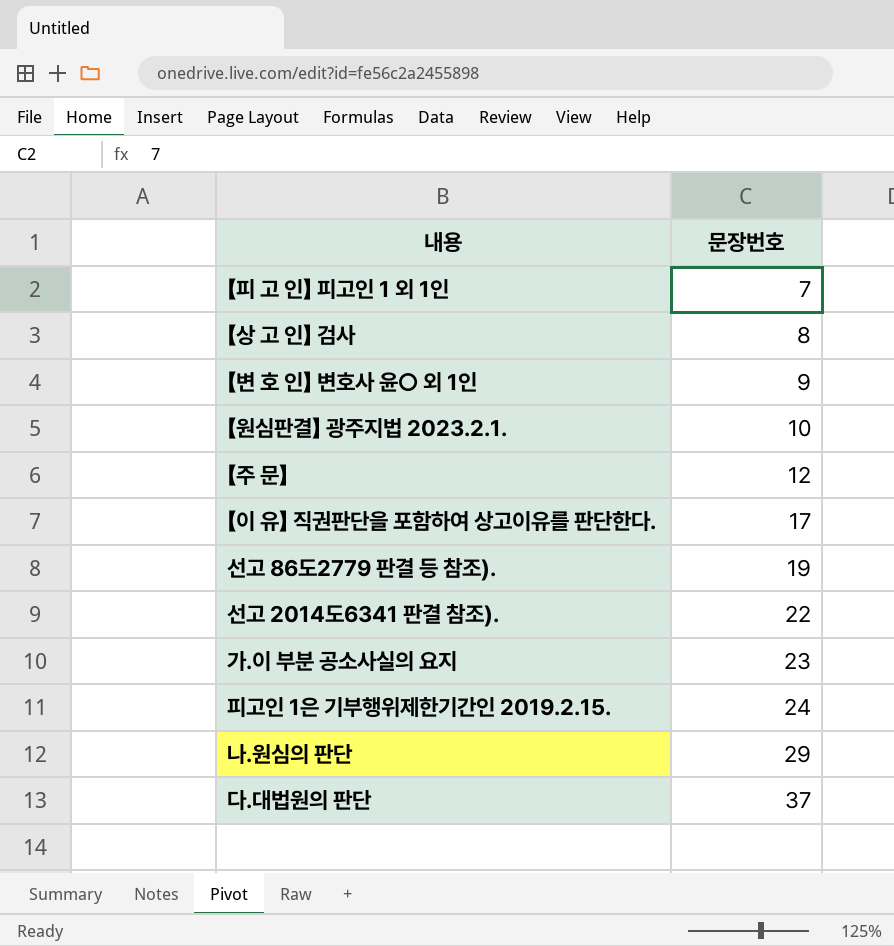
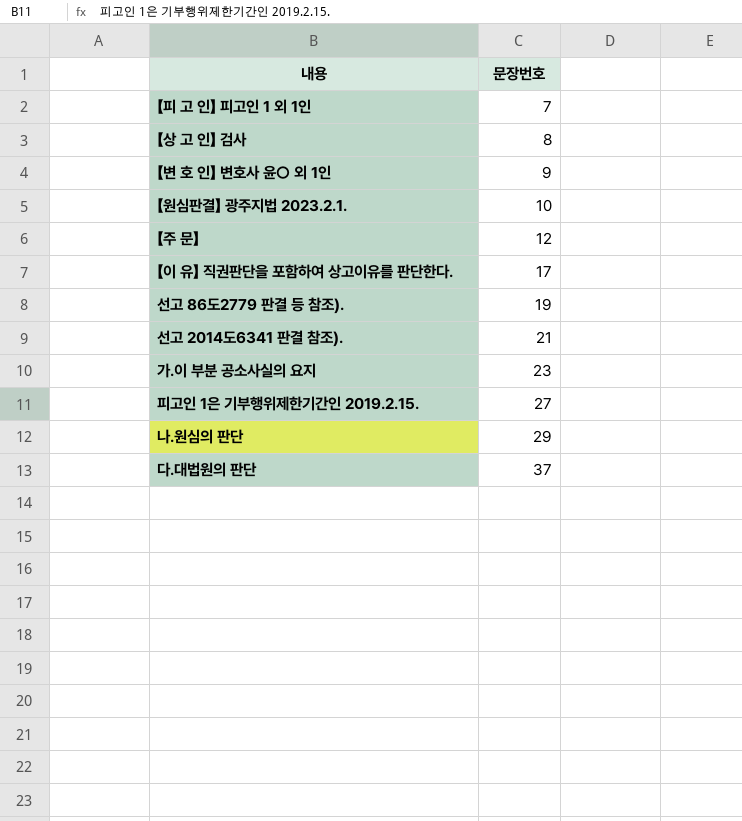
선고 2014도6341 판결 참조). | 문장번호: 22 -> 21
피고인 1은 기부행위제한기간인 2019.2.15. | 문장번호: 24 -> 27

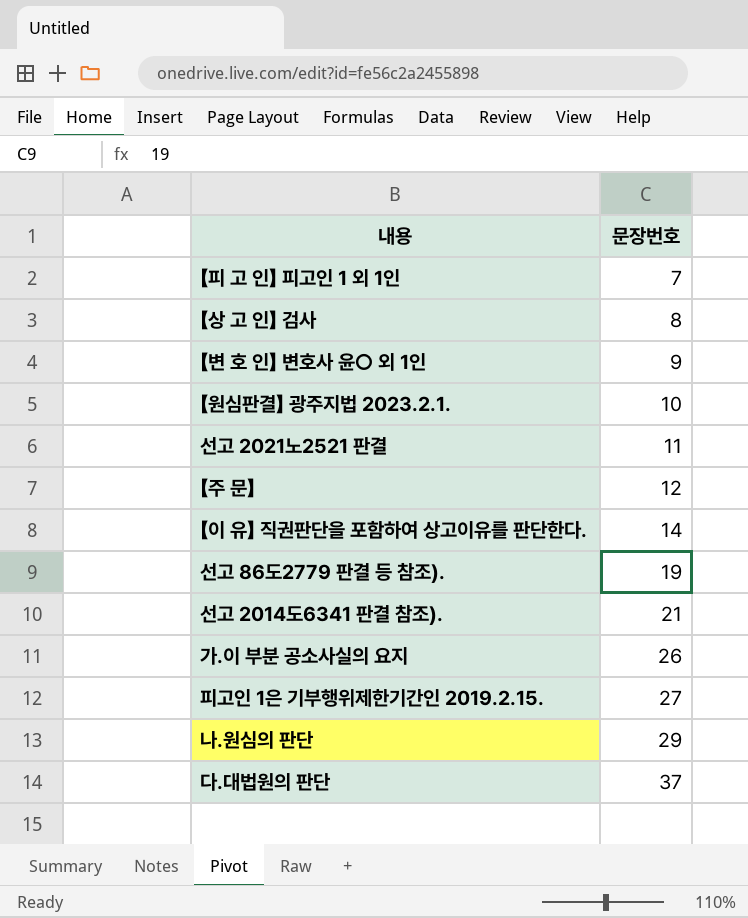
row 선고 2021노2521 판결: none -> 11
【이 유】 직권판단을 포함하여 상고이유를 판단한다. | 문장번호: 17 -> 14
가.이 부분 공소사실의 요지 | 문장번호: 23 -> 26

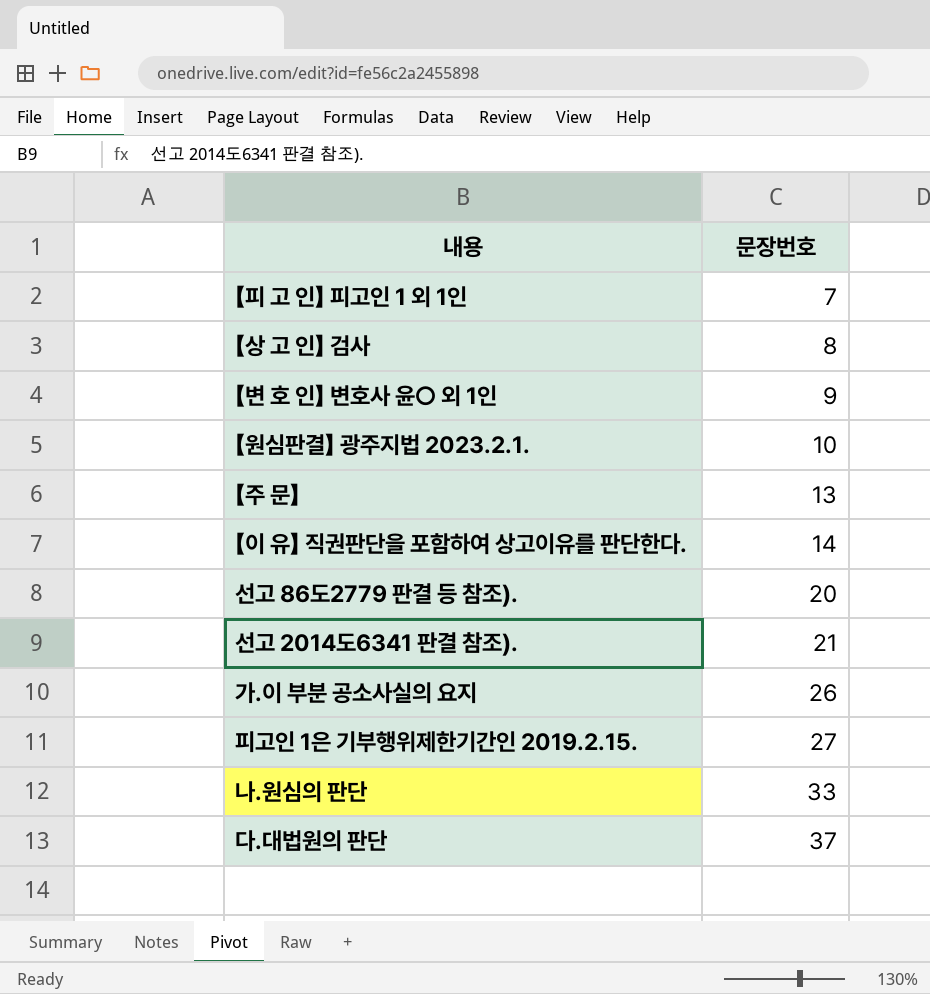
row 선고 2021노2521 판결: 11 -> none
【주 문】 | 문장번호: 12 -> 13
선고 86도2779 판결 등 참조). | 문장번호: 19 -> 20
나.원심의 판단 | 문장번호: 29 -> 33

